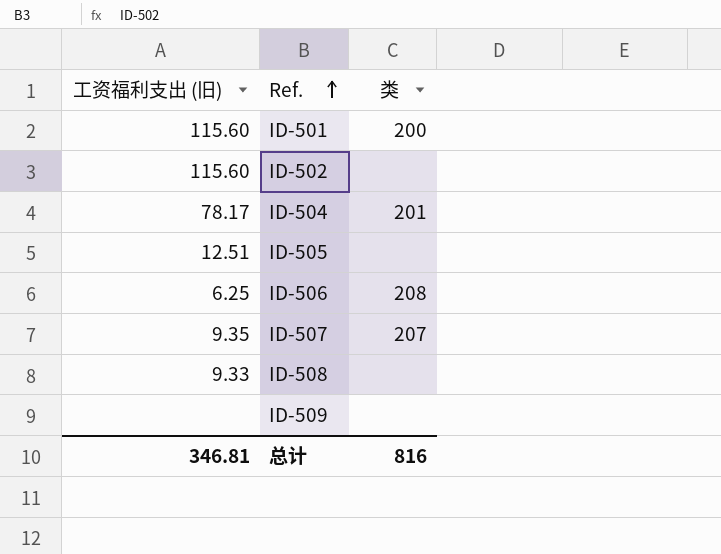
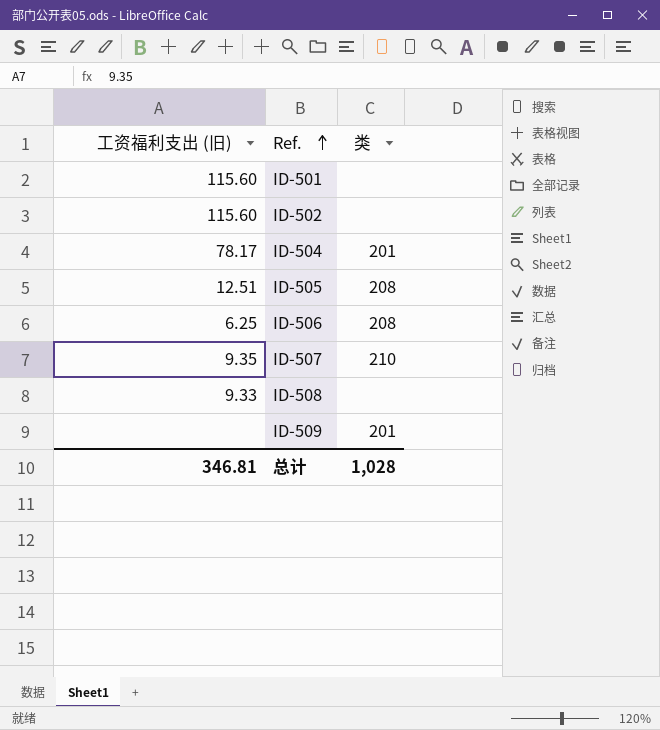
ID-501 | 类: 200 -> none
ID-505 | 类: none -> 208
ID-507 | 类: 207 -> 210
ID-509 | 类: none -> 201
总计 | 类: 816 -> 1,028

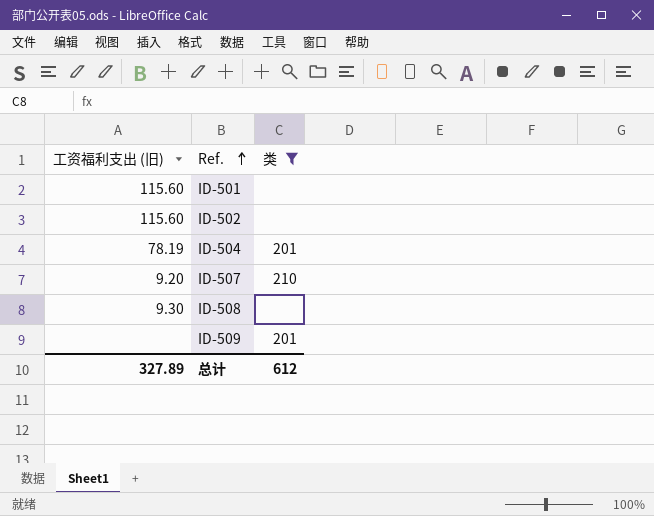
filter: none -> 类 != 208
ID-504 | 工资福利支出 (旧): 78.17 -> 78.19
ID-507 | 工资福利支出 (旧): 9.35 -> 9.20
ID-508 | 工资福利支出 (旧): 9.33 -> 9.30
总计 | 工资福利支出 (旧): 346.81 -> 327.89
总计 | 类: 1,028 -> 612

